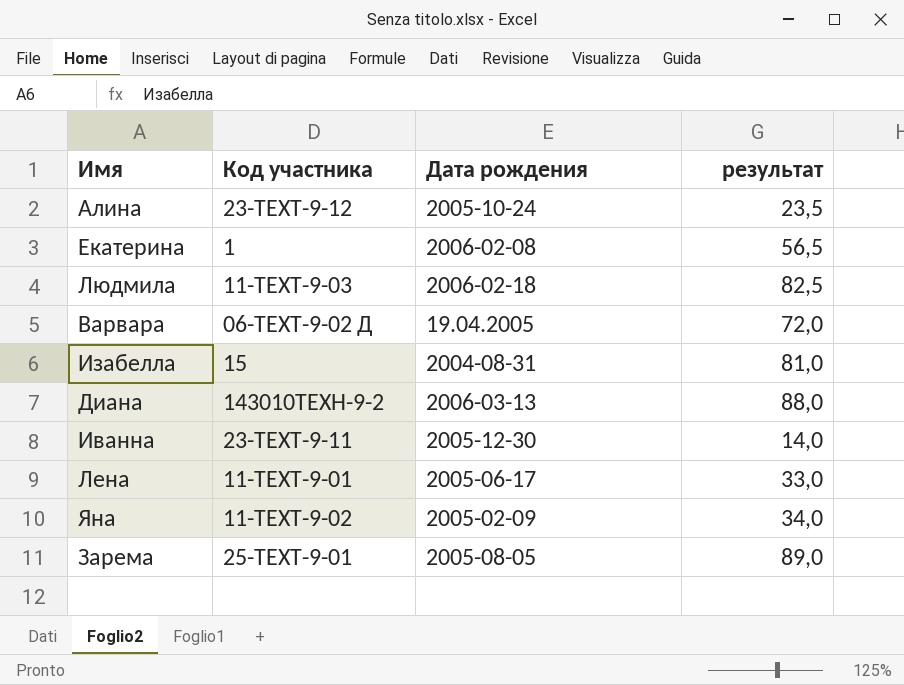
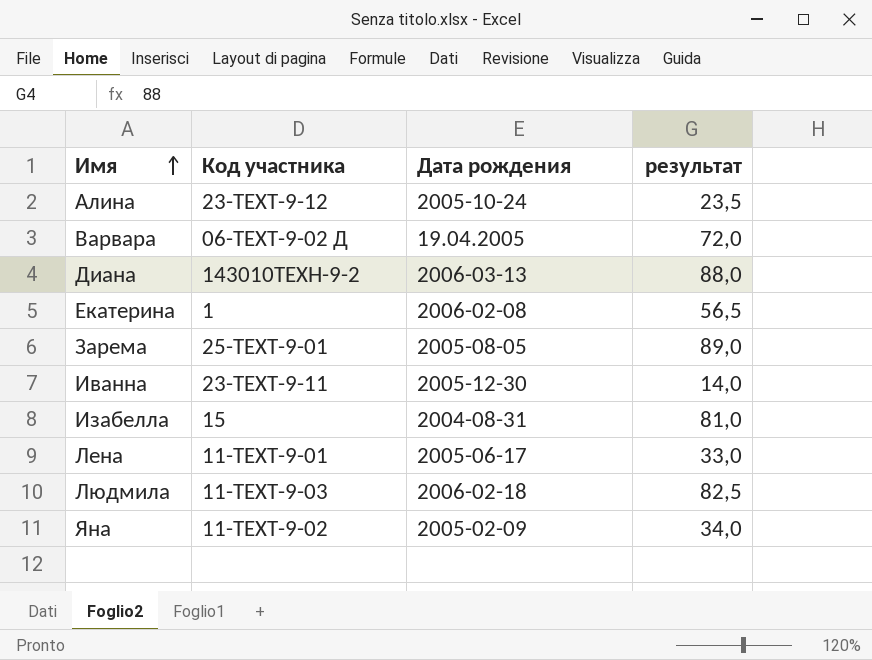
row order: none -> Имя ascending

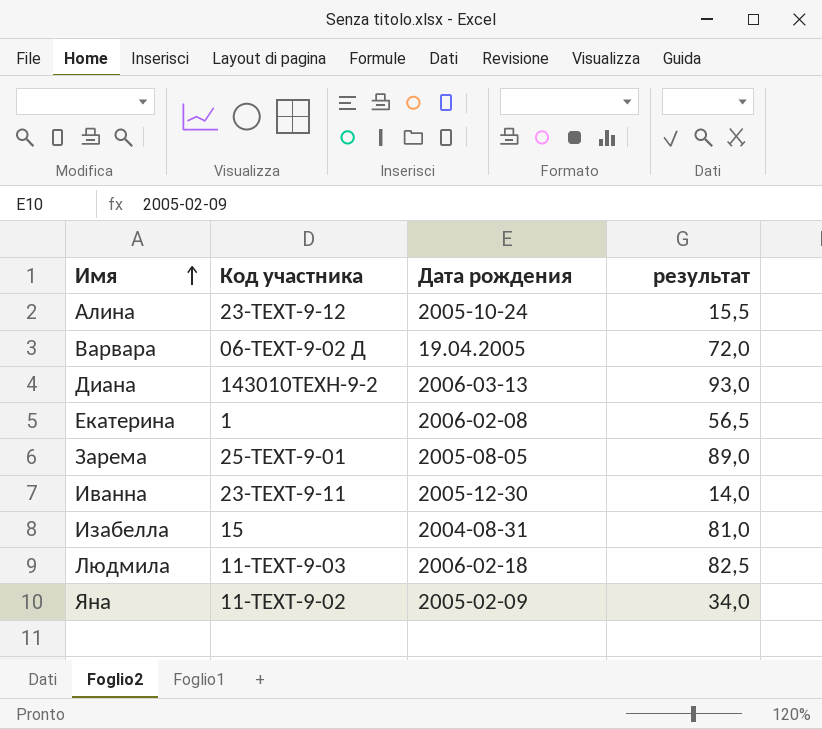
row Лена: 11-ТЕХТ-9-01 | 2005-06-17 | 33,0 -> none
Алина | результат: 23,5 -> 15,5
Диана | результат: 88,0 -> 93,0

